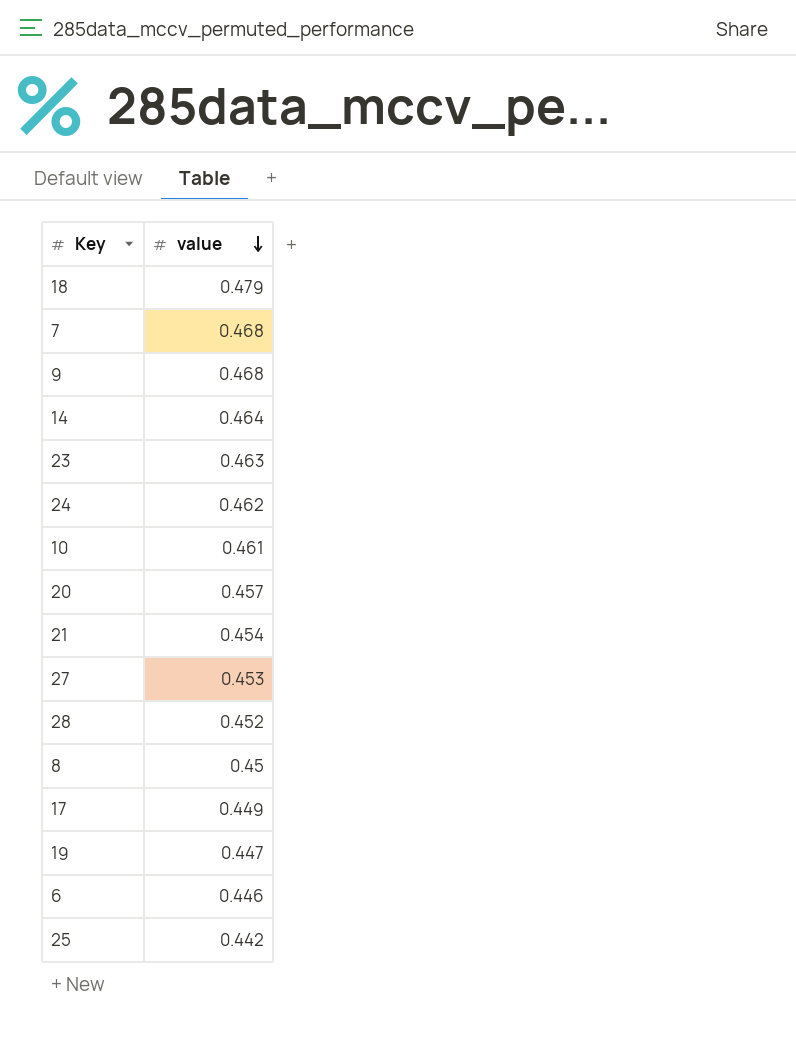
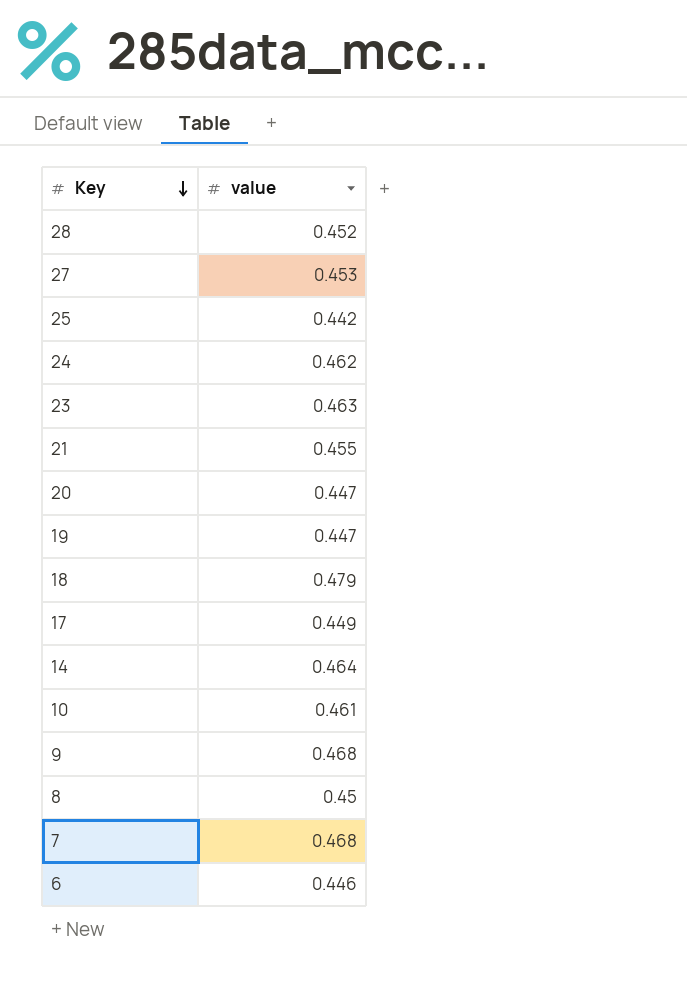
row order: value descending -> Key descending
21 | value: 0.454 -> 0.455
20 | value: 0.457 -> 0.447

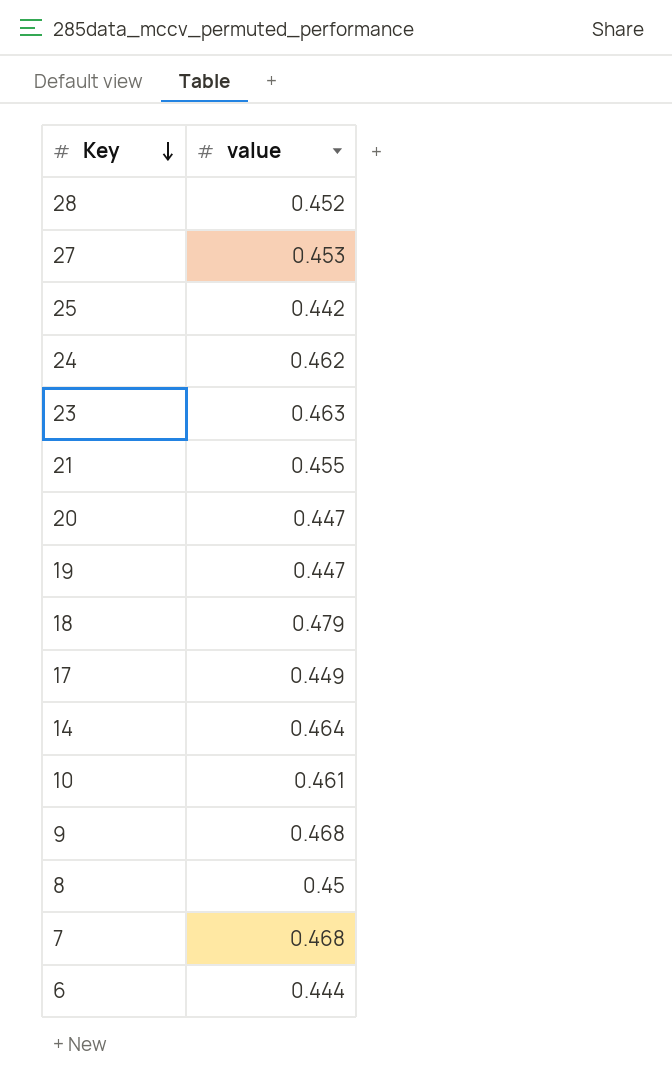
6 | value: 0.446 -> 0.444

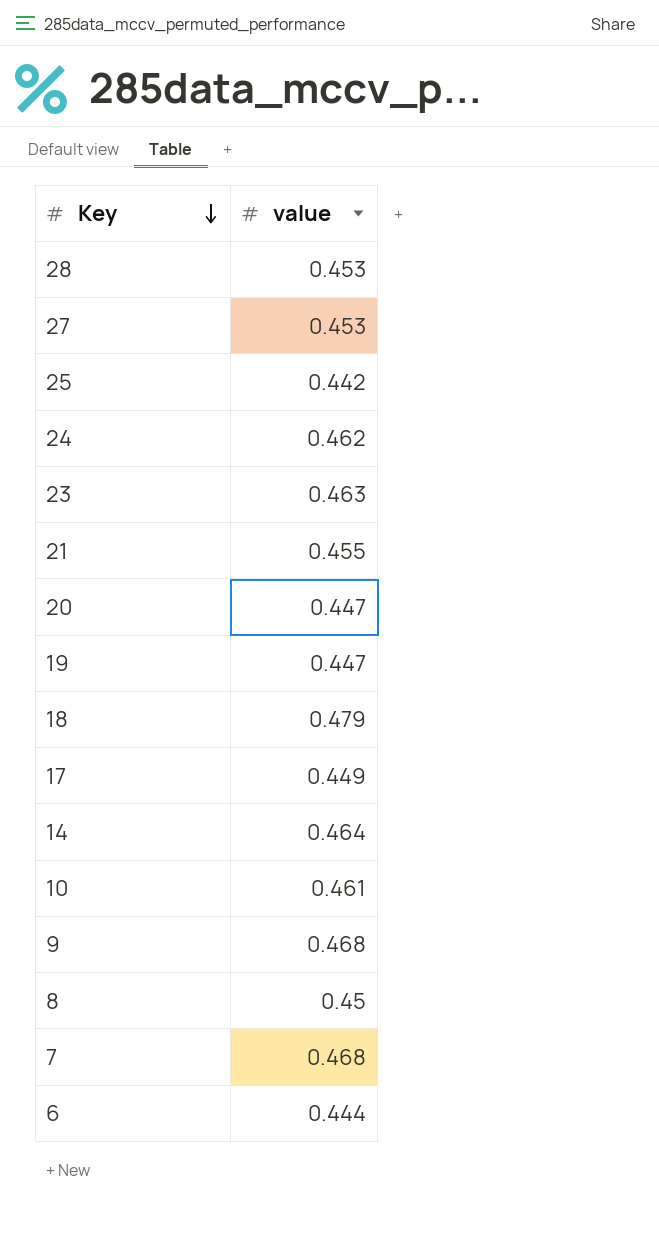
28 | value: 0.452 -> 0.453

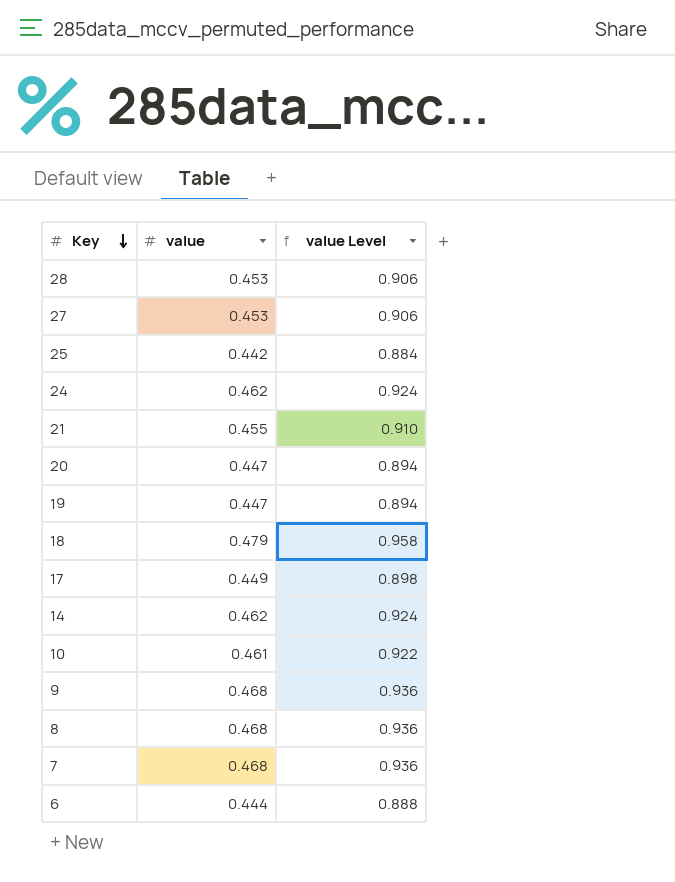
column value Level | formula: none -> [value] * 2
row 23: 0.463 -> none
14 | value: 0.464 -> 0.462
8 | value: 0.45 -> 0.468

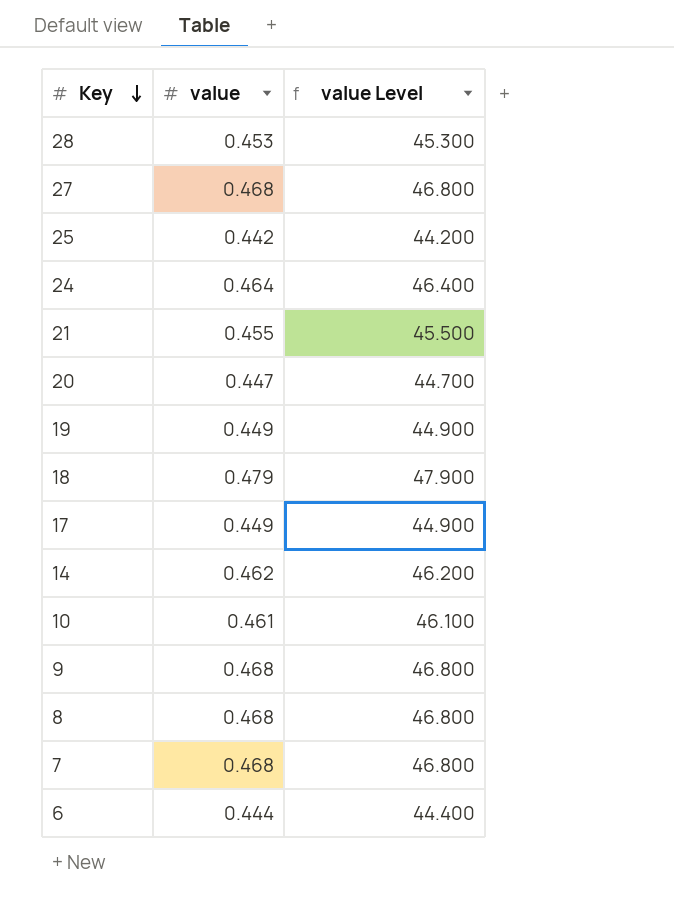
column value Level | formula: [value] * 2 -> [value] * 100
27 | value: 0.453 -> 0.468
24 | value: 0.462 -> 0.464
19 | value: 0.447 -> 0.449

